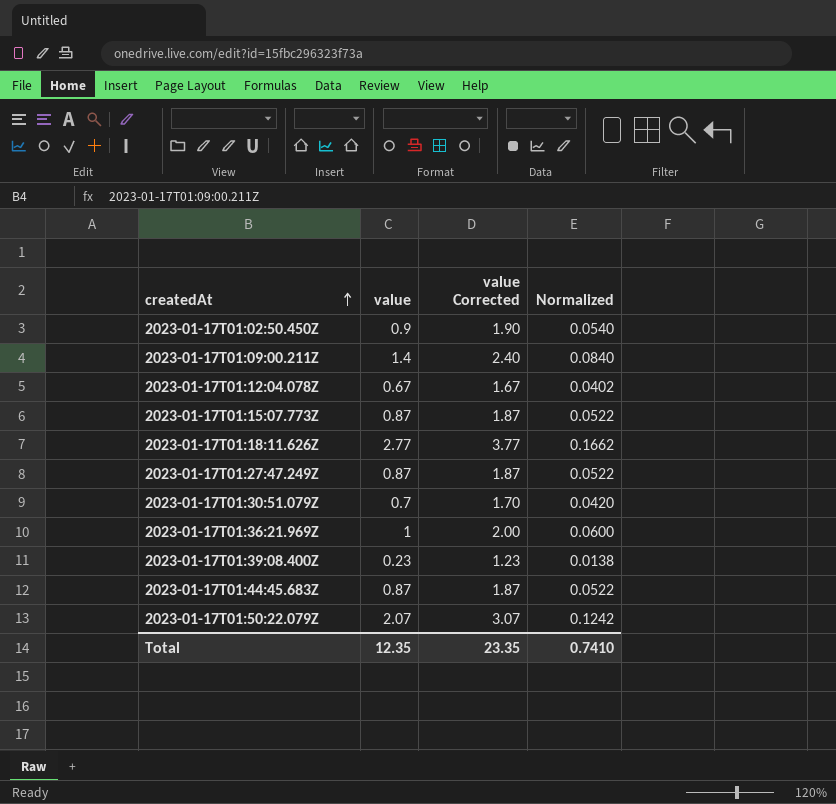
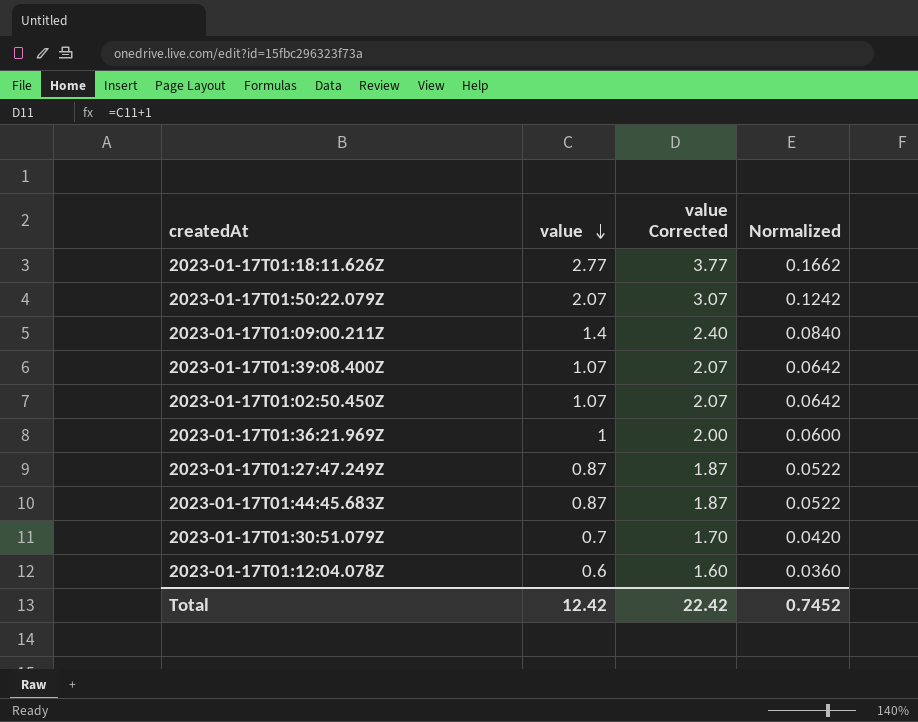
row order: createdAt ascending -> value descending
row 2023-01-17T01:15:07.773Z: 0.87 | 1.87 | 0.0522 -> none
2023-01-17T01:39:08.400Z | value: 0.23 -> 1.07
2023-01-17T01:39:08.400Z | value Corrected: 1.23 -> 2.07
2023-01-17T01:39:08.400Z | Normalized: 0.0138 -> 0.0642
2023-01-17T01:02:50.450Z | value: 0.9 -> 1.07
2023-01-17T01:02:50.450Z | value Corrected: 1.90 -> 2.07
2023-01-17T01:02:50.450Z | Normalized: 0.0540 -> 0.0642
2023-01-17T01:12:04.078Z | value: 0.67 -> 0.6
2023-01-17T01:12:04.078Z | value Corrected: 1.67 -> 1.60
2023-01-17T01:12:04.078Z | Normalized: 0.0402 -> 0.0360
Total | value: 12.35 -> 12.42
Total | value Corrected: 23.35 -> 22.42
Total | Normalized: 0.7410 -> 0.7452

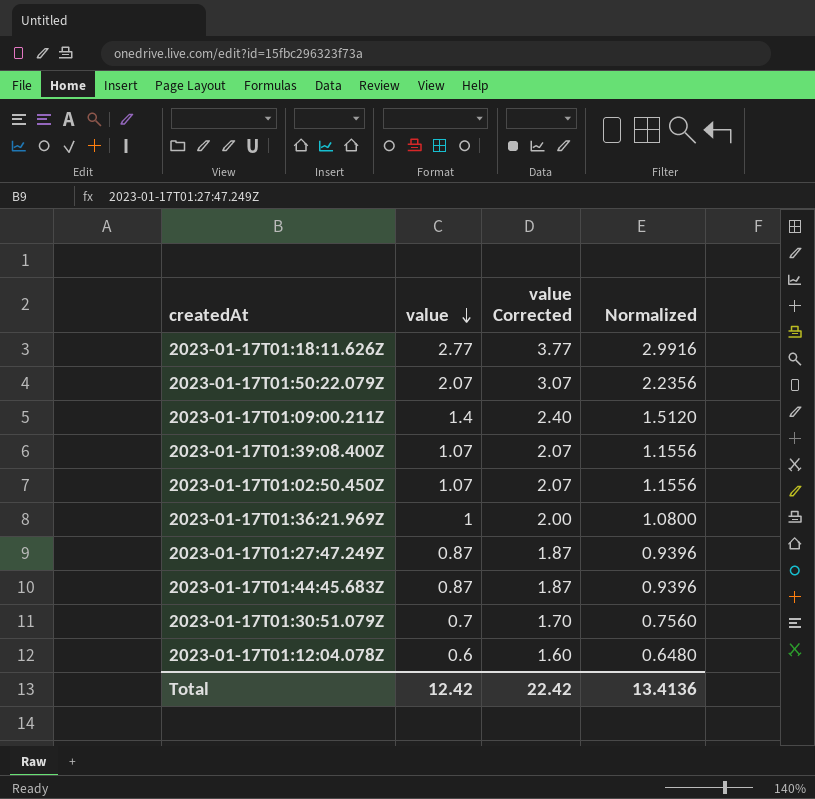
column Normalized | formula: [value] * 0.06 -> [value] * 1.08
Total | Normalized: 0.7452 -> 13.4136

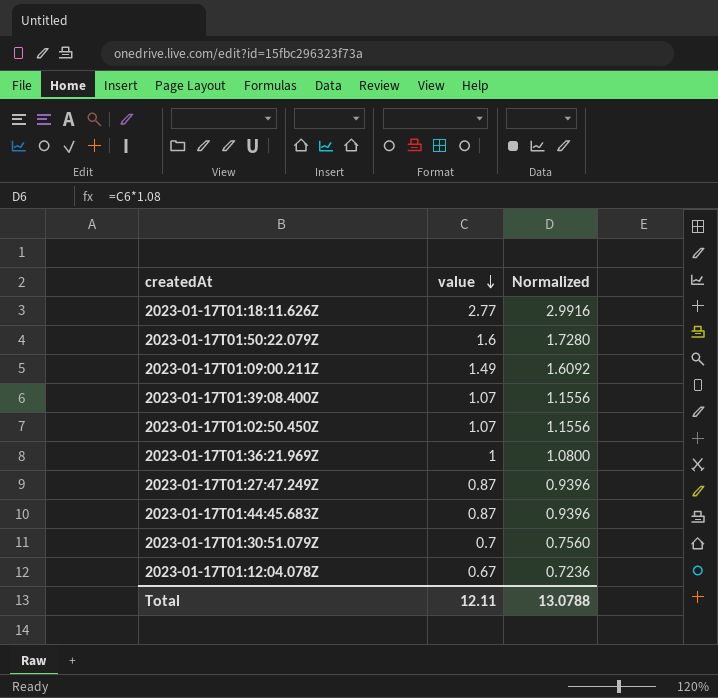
column value Corrected | formula: [value] + 1 -> none
2023-01-17T01:50:22.079Z | value: 2.07 -> 1.6
2023-01-17T01:50:22.079Z | Normalized: 2.2356 -> 1.7280
2023-01-17T01:09:00.211Z | value: 1.4 -> 1.49
2023-01-17T01:09:00.211Z | Normalized: 1.5120 -> 1.6092
2023-01-17T01:12:04.078Z | value: 0.6 -> 0.67
2023-01-17T01:12:04.078Z | Normalized: 0.6480 -> 0.7236
Total | value: 12.42 -> 12.11
Total | Normalized: 13.4136 -> 13.0788

